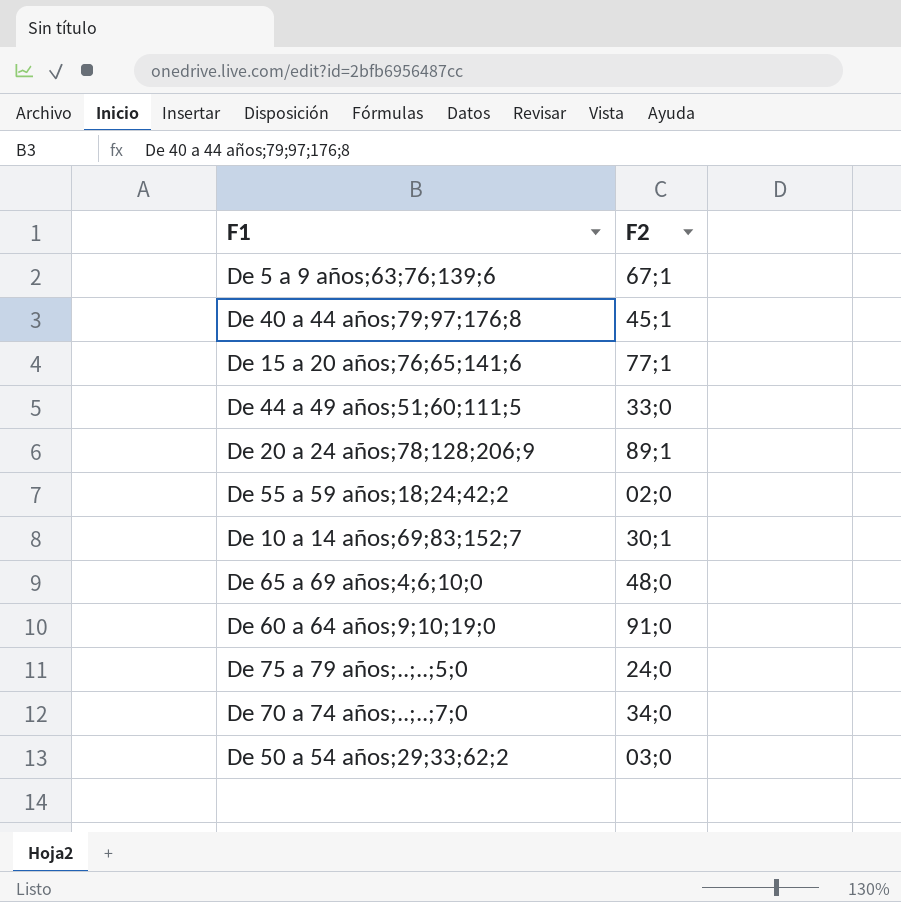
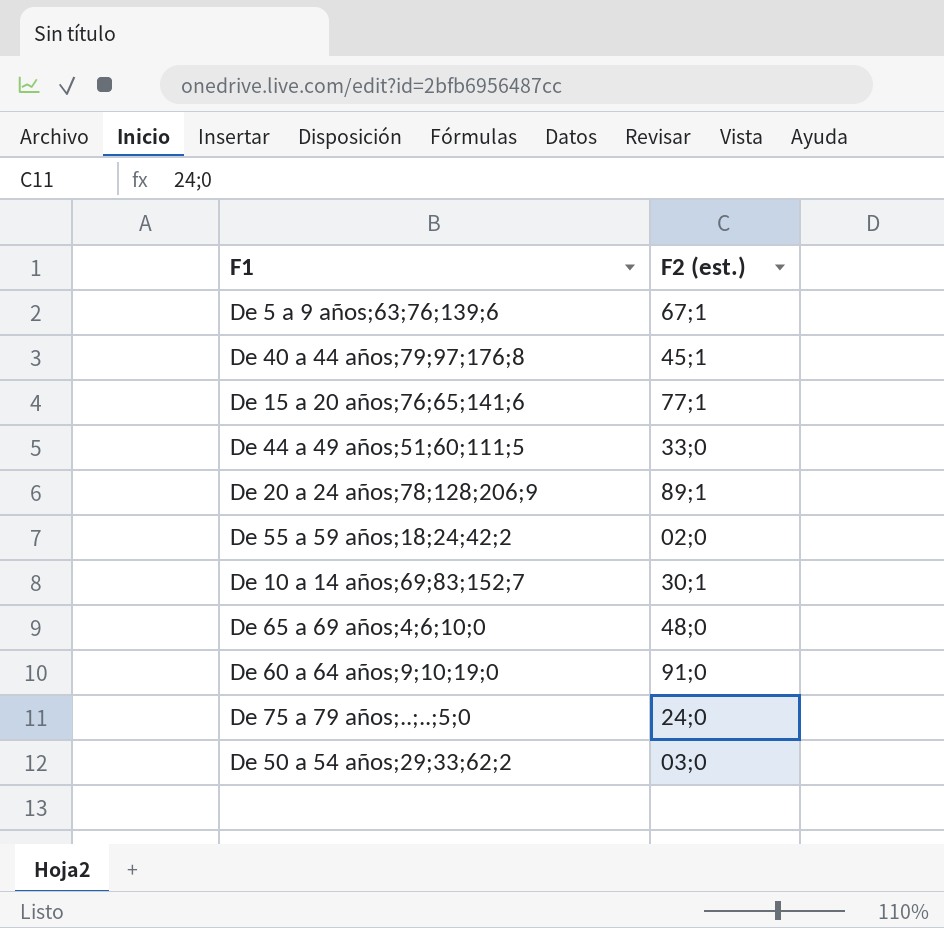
column name: F2 -> F2 (est.)
row De 70 a 74 años;..;..;7;0: 34;0 -> none

